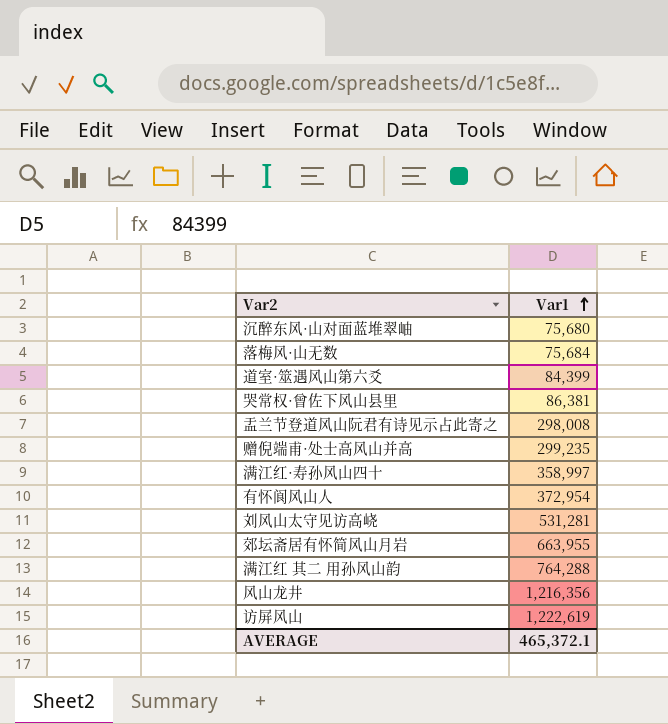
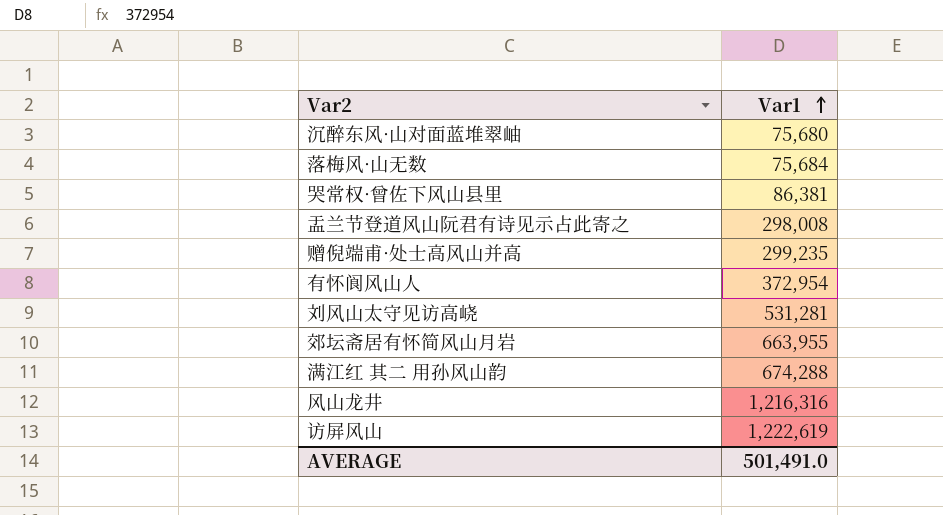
row 道室·筮遇风山第六爻: 84,399 -> none
row 满江红·寿孙风山四十: 358,997 -> none
满江红 其二 用孙风山韵 | Var1: 764,288 -> 674,288
风山龙井 | Var1: 1,216,356 -> 1,216,316
AVERAGE | Var1: 465,372.1 -> 501,491.0

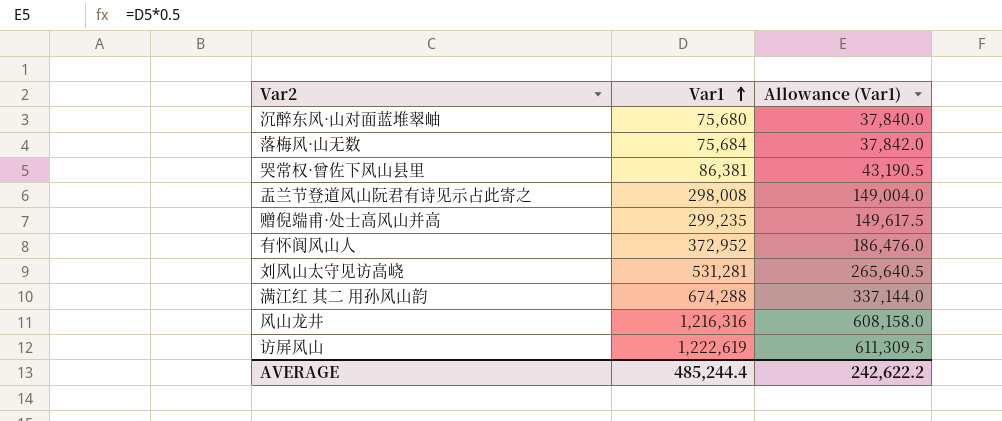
column Allowance (Var1) | formula: none -> [Var1] * 0.5
row 郊坛斋居有怀简风山月岩: 663,955 -> none
有怀阆风山人 | Var1: 372,954 -> 372,952
AVERAGE | Var1: 501,491.0 -> 485,244.4

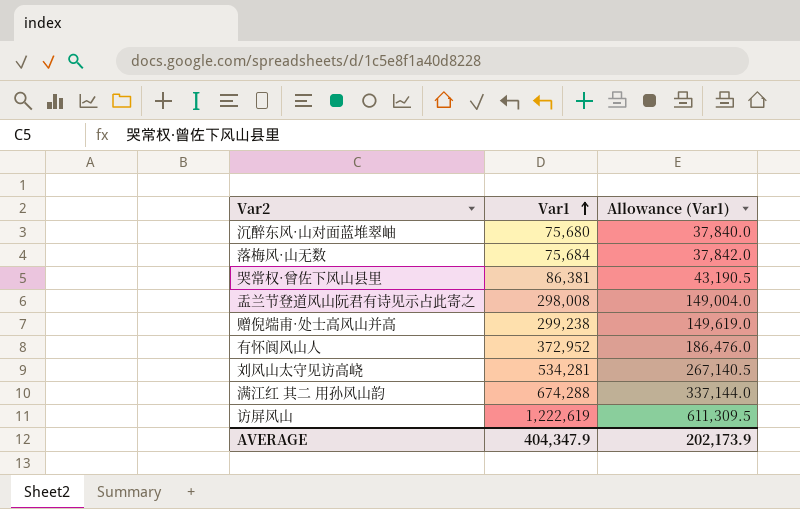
row 风山龙井: 1,216,316 | 608,158.0 -> none
赠倪端甫·处士高风山并高 | Var1: 299,235 -> 299,238
赠倪端甫·处士高风山并高 | Allowance (Var1): 149,617.5 -> 149,619.0
刘风山太守见访高峣 | Var1: 531,281 -> 534,281
刘风山太守见访高峣 | Allowance (Var1): 265,640.5 -> 267,140.5
AVERAGE | Var1: 485,244.4 -> 404,347.9
AVERAGE | Allowance (Var1): 242,622.2 -> 202,173.9

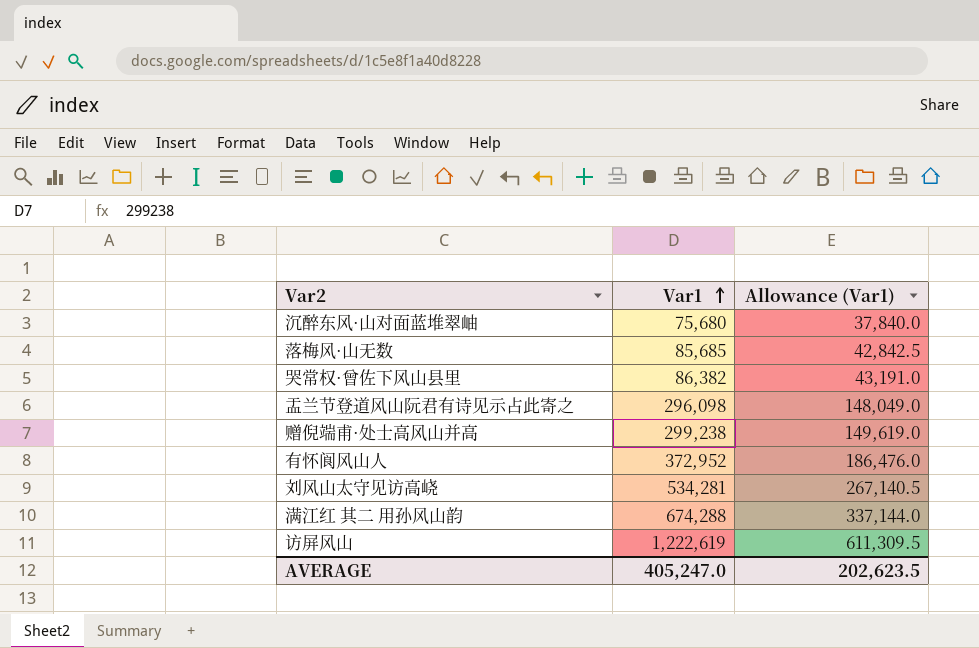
落梅风·山无数 | Var1: 75,684 -> 85,685
落梅风·山无数 | Allowance (Var1): 37,842.0 -> 42,842.5
哭常权·曾佐下风山县里 | Var1: 86,381 -> 86,382
哭常权·曾佐下风山县里 | Allowance (Var1): 43,190.5 -> 43,191.0
盂兰节登道风山阮君有诗见示占此寄之 | Var1: 298,008 -> 296,098
盂兰节登道风山阮君有诗见示占此寄之 | Allowance (Var1): 149,004.0 -> 148,049.0
AVERAGE | Var1: 404,347.9 -> 405,247.0
AVERAGE | Allowance (Var1): 202,173.9 -> 202,623.5

